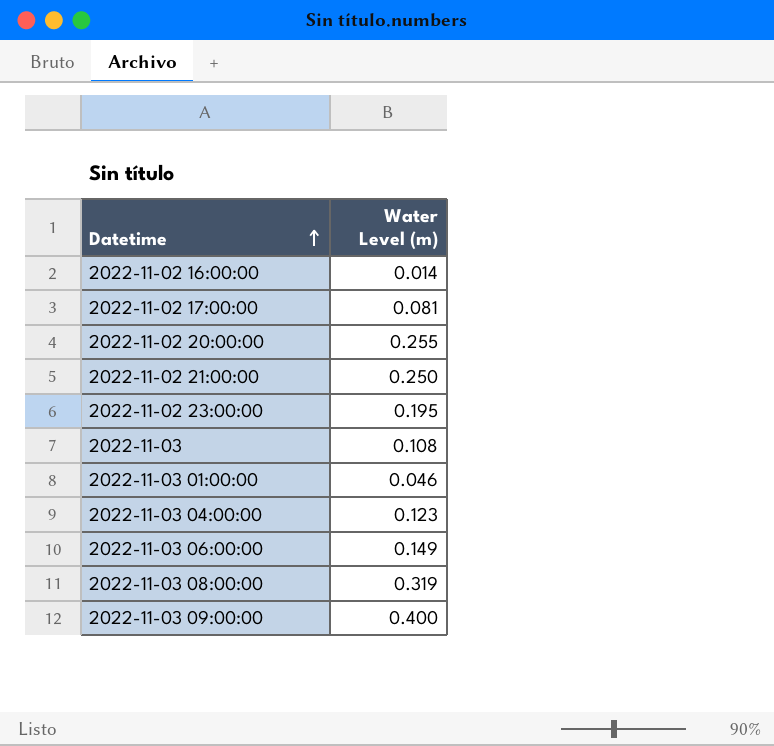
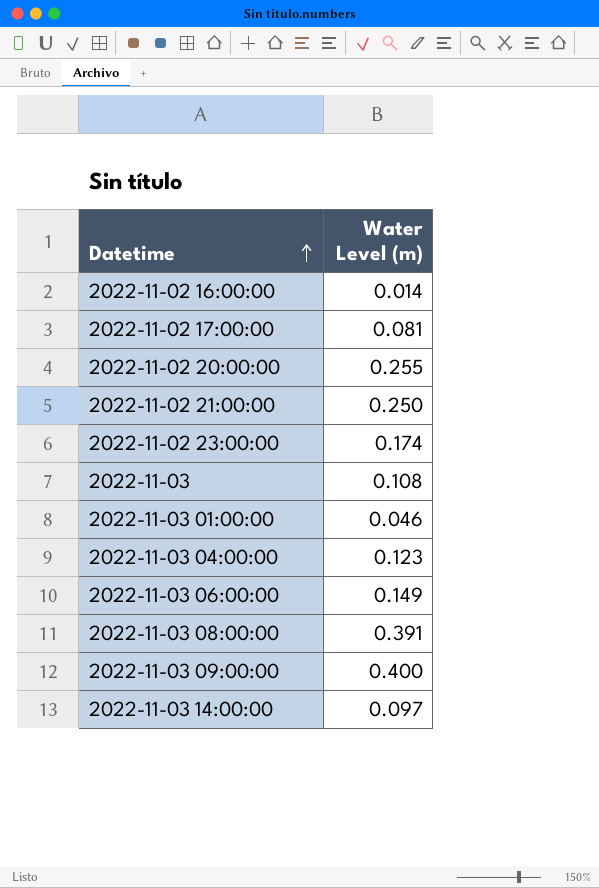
2022-11-02 23:00:00 | Water Level (m): 0.195 -> 0.174
2022-11-03 08:00:00 | Water Level (m): 0.319 -> 0.391
row 2022-11-03 14:00:00: none -> 0.097

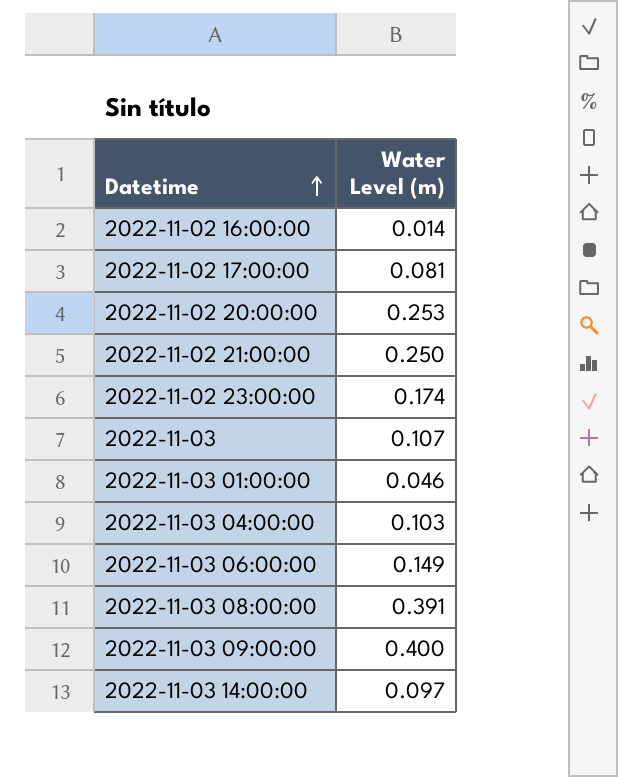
2022-11-02 20:00:00 | Water Level (m): 0.255 -> 0.253
2022-11-03 | Water Level (m): 0.108 -> 0.107
2022-11-03 04:00:00 | Water Level (m): 0.123 -> 0.103

